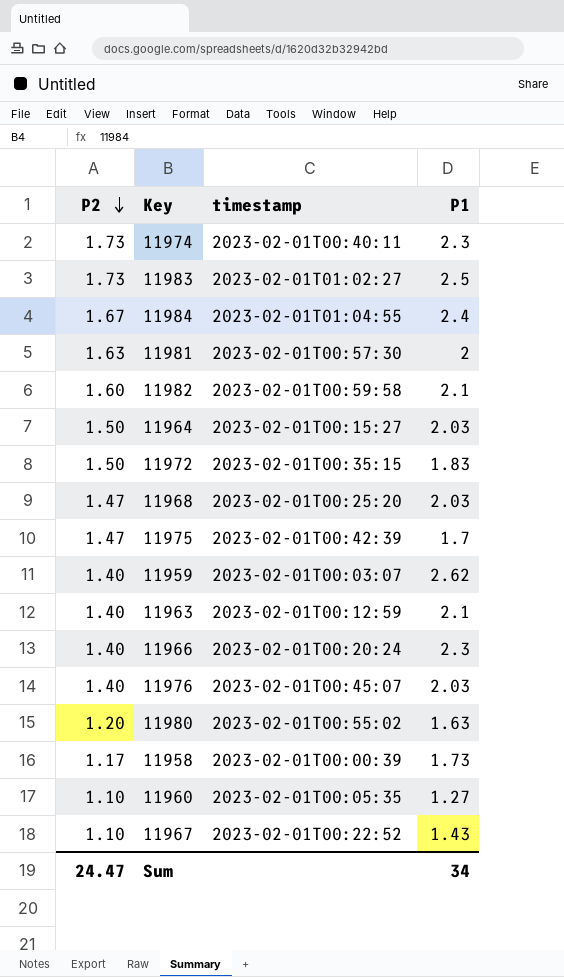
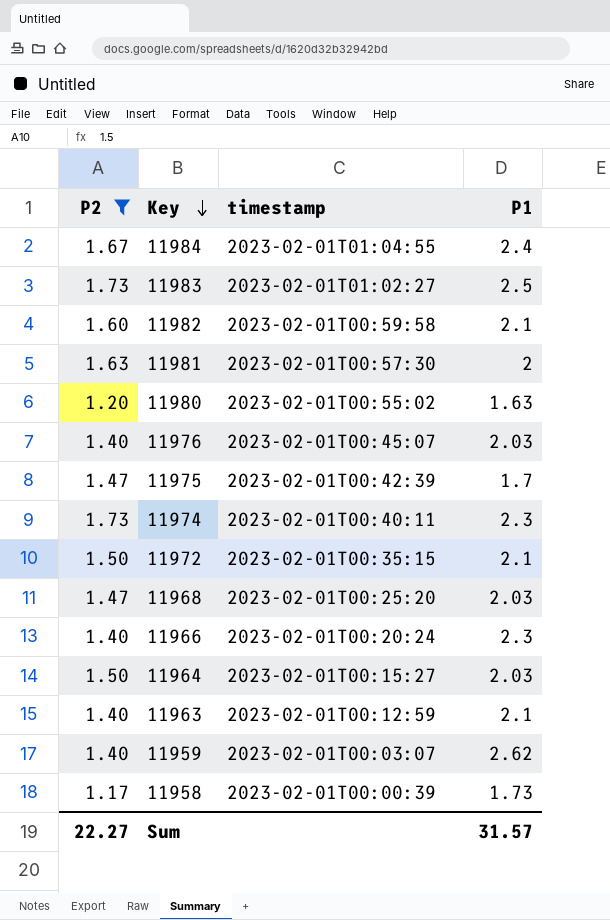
filter: none -> P2 != 1.10
row order: P2 descending -> Key descending
11972 | P1: 1.83 -> 2.1
Sum | P2: 24.47 -> 22.27
Sum | P1: 34 -> 31.57

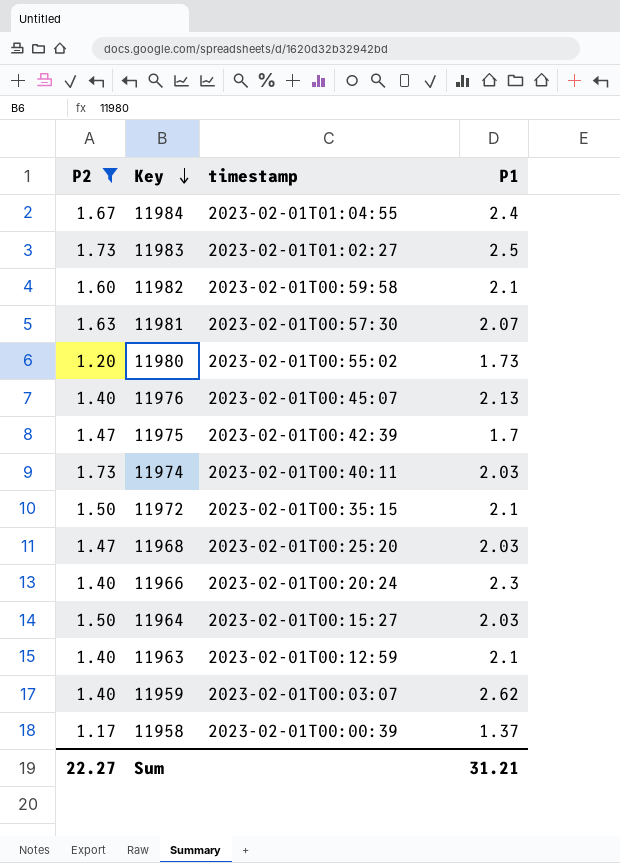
11981 | P1: 2 -> 2.07
11980 | P1: 1.63 -> 1.73
11976 | P1: 2.03 -> 2.13
11974 | P1: 2.3 -> 2.03
11958 | P1: 1.73 -> 1.37
Sum | P1: 31.57 -> 31.21

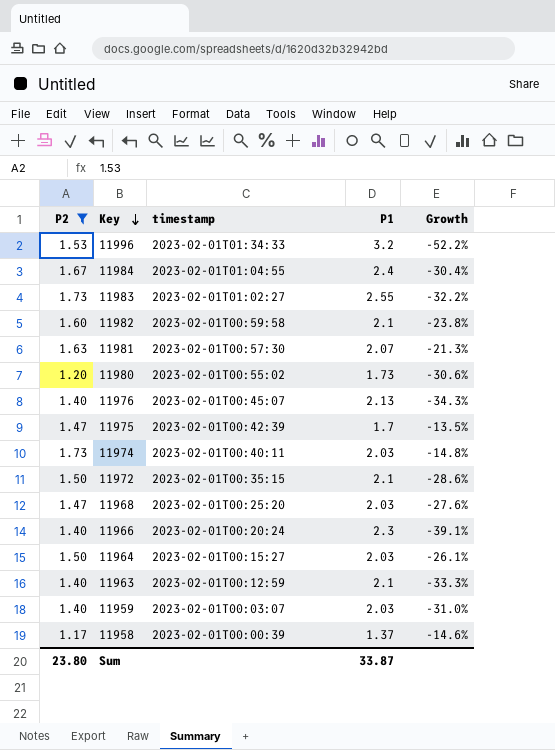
column Growth | formula: none -> ([P2] - [P1]) / [P1]
row 11996: none -> 1.53 | 2023-02-01T01:34:33 | 3.2 | -52.2%
11983 | P1: 2.5 -> 2.55
11959 | P1: 2.62 -> 2.03
Sum | P2: 22.27 -> 23.80
Sum | P1: 31.21 -> 33.87

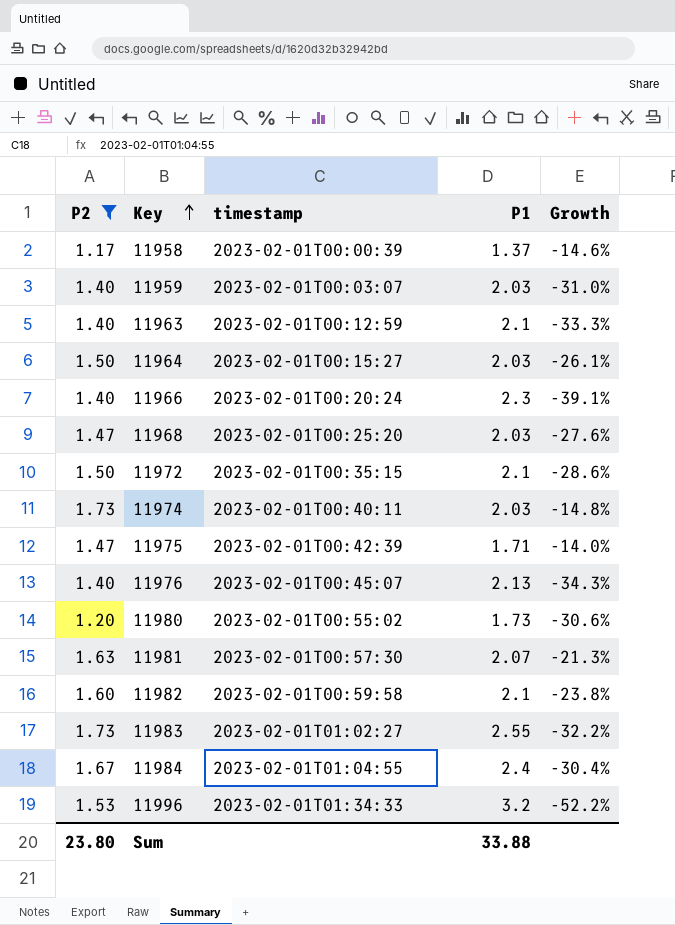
row order: Key descending -> Key ascending
11975 | P1: 1.7 -> 1.71
11975 | Growth: -13.5% -> -14.0%
Sum | P1: 33.87 -> 33.88

